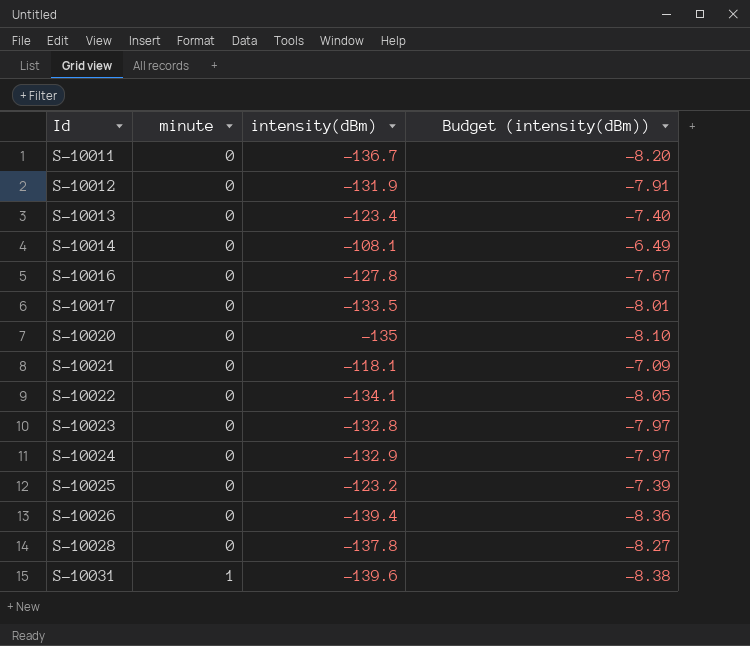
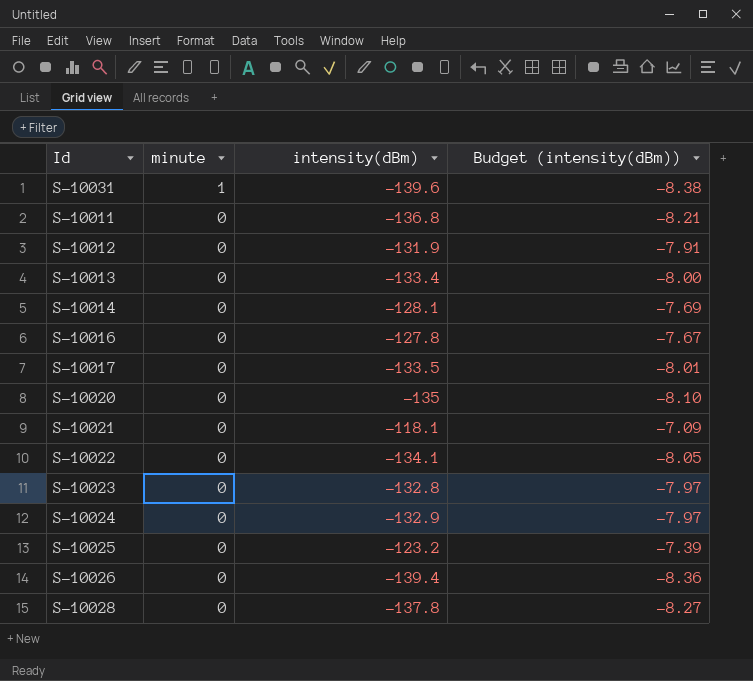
row order: Id ascending -> minute descending
S-10011 | intensity(dBm): -136.7 -> -136.8
S-10011 | Budget (intensity(dBm)): -8.20 -> -8.21
S-10013 | intensity(dBm): -123.4 -> -133.4
S-10013 | Budget (intensity(dBm)): -7.40 -> -8.00
S-10014 | intensity(dBm): -108.1 -> -128.1
S-10014 | Budget (intensity(dBm)): -6.49 -> -7.69

